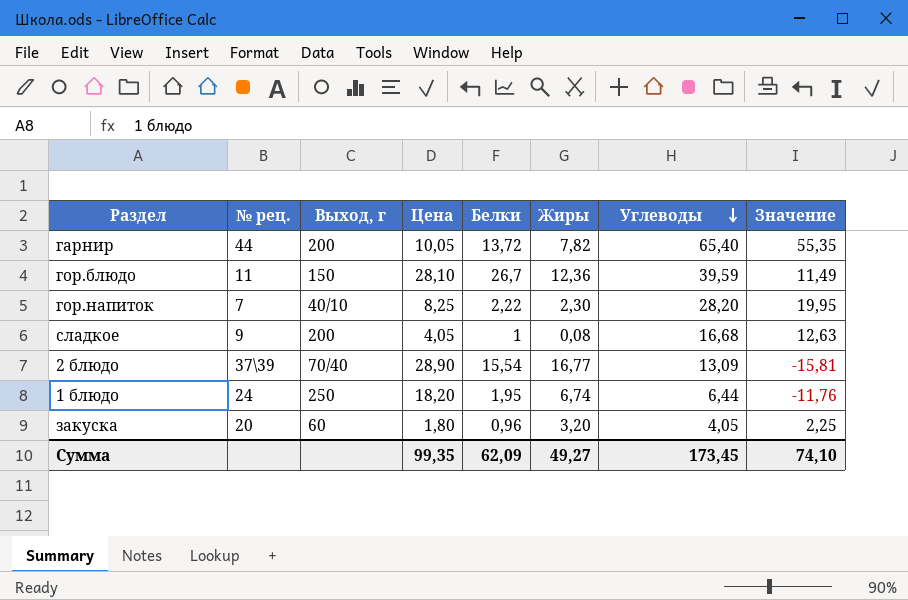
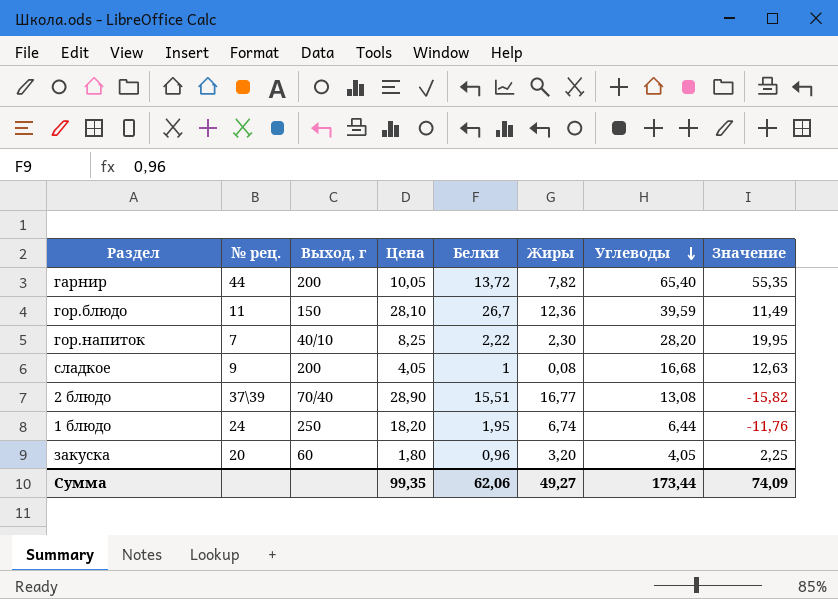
2 блюдо | Белки: 15,54 -> 15,51
2 блюдо | Углеводы: 13,09 -> 13,08
2 блюдо | Значение: -15,81 -> -15,82
Сумма | Белки: 62,09 -> 62,06
Сумма | Углеводы: 173,45 -> 173,44
Сумма | Значение: 74,10 -> 74,09

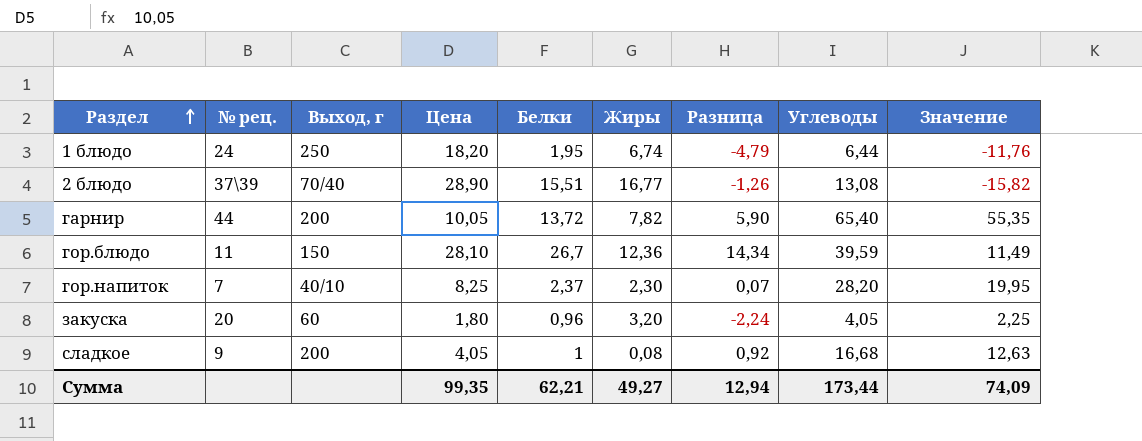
row order: Углеводы descending -> Раздел ascending
column Разница | formula: none -> [Белки] - [Жиры]
гор.напиток | Белки: 2,22 -> 2,37
Сумма | Белки: 62,06 -> 62,21

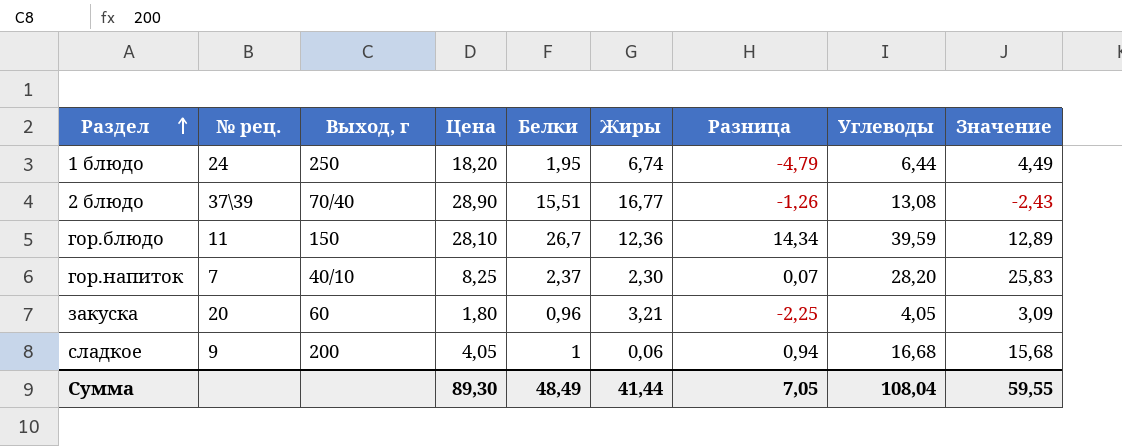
column Значение | formula: [Углеводы] - [Цена] -> [Углеводы] - [Белки]
row гарнир: 44 | 200 | 10,05 | 13,72 | 7,82 | 5,90 | 65,40 | 55,35 -> none
закуска | Жиры: 3,20 -> 3,21
закуска | Разница: -2,24 -> -2,25
сладкое | Жиры: 0,08 -> 0,06
сладкое | Разница: 0,92 -> 0,94
Сумма | Цена: 99,35 -> 89,30
Сумма | Белки: 62,21 -> 48,49
Сумма | Жиры: 49,27 -> 41,44
Сумма | Разница: 12,94 -> 7,05
Сумма | Углеводы: 173,44 -> 108,04
Сумма | Значение: 74,09 -> 59,55

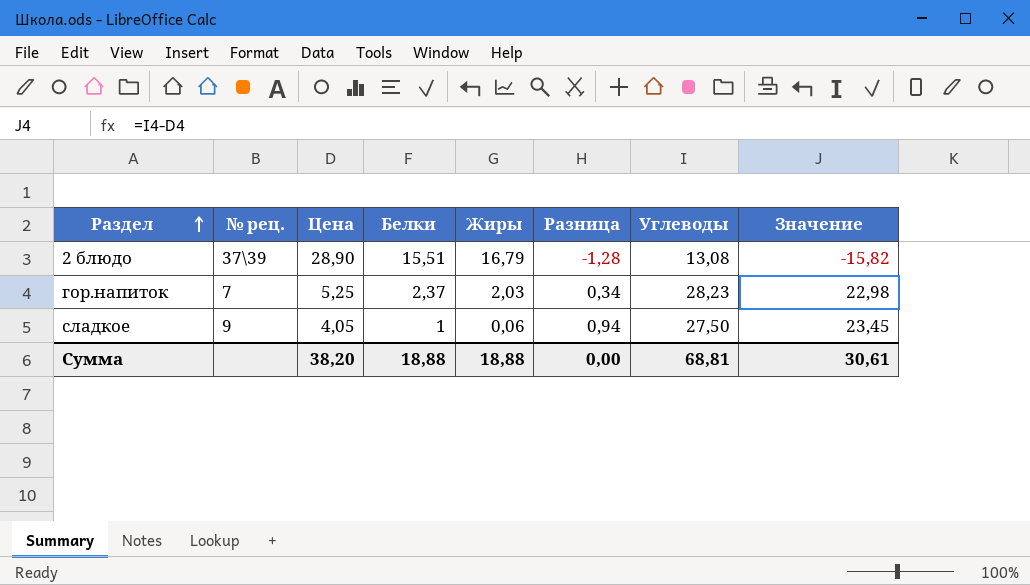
column Выход, г | position: 3 -> none
column Значение | formula: [Углеводы] - [Белки] -> [Углеводы] - [Цена]
row 1 блюдо: 24 | 250 | 18,20 | 1,95 | 6,74 | -4,79 | 6,44 | 4,49 -> none
row гор.блюдо: 11 | 150 | 28,10 | 26,7 | 12,36 | 14,34 | 39,59 | 12,89 -> none
row закуска: 20 | 60 | 1,80 | 0,96 | 3,21 | -2,25 | 4,05 | 3,09 -> none
2 блюдо | Жиры: 16,77 -> 16,79
2 блюдо | Разница: -1,26 -> -1,28
гор.напиток | Цена: 8,25 -> 5,25
гор.напиток | Жиры: 2,30 -> 2,03
гор.напиток | Разница: 0,07 -> 0,34
гор.напиток | Углеводы: 28,20 -> 28,23
сладкое | Углеводы: 16,68 -> 27,50
Сумма | Цена: 89,30 -> 38,20
Сумма | Белки: 48,49 -> 18,88
Сумма | Жиры: 41,44 -> 18,88
Сумма | Разница: 7,05 -> 0,00
Сумма | Углеводы: 108,04 -> 68,81
Сумма | Значение: 59,55 -> 30,61

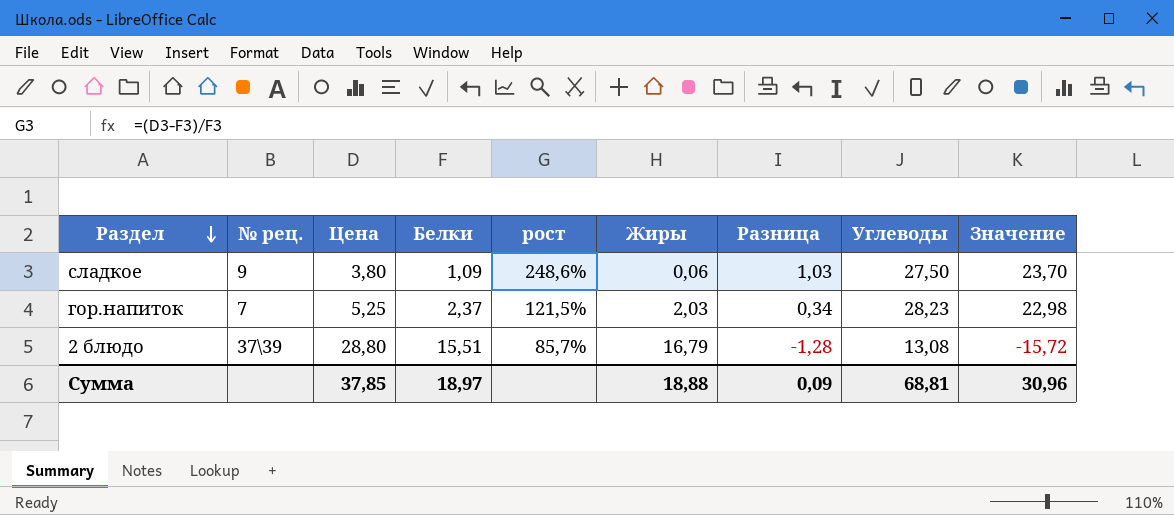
row order: Раздел ascending -> Раздел descending
column рост | formula: none -> ([Цена] - [Белки]) / [Белки]
сладкое | Цена: 4,05 -> 3,80
сладкое | Белки: 1 -> 1,09
сладкое | Разница: 0,94 -> 1,03
сладкое | Значение: 23,45 -> 23,70
2 блюдо | Цена: 28,90 -> 28,80
2 блюдо | Значение: -15,82 -> -15,72
Сумма | Цена: 38,20 -> 37,85
Сумма | Белки: 18,88 -> 18,97
Сумма | Разница: 0,00 -> 0,09
Сумма | Значение: 30,61 -> 30,96

